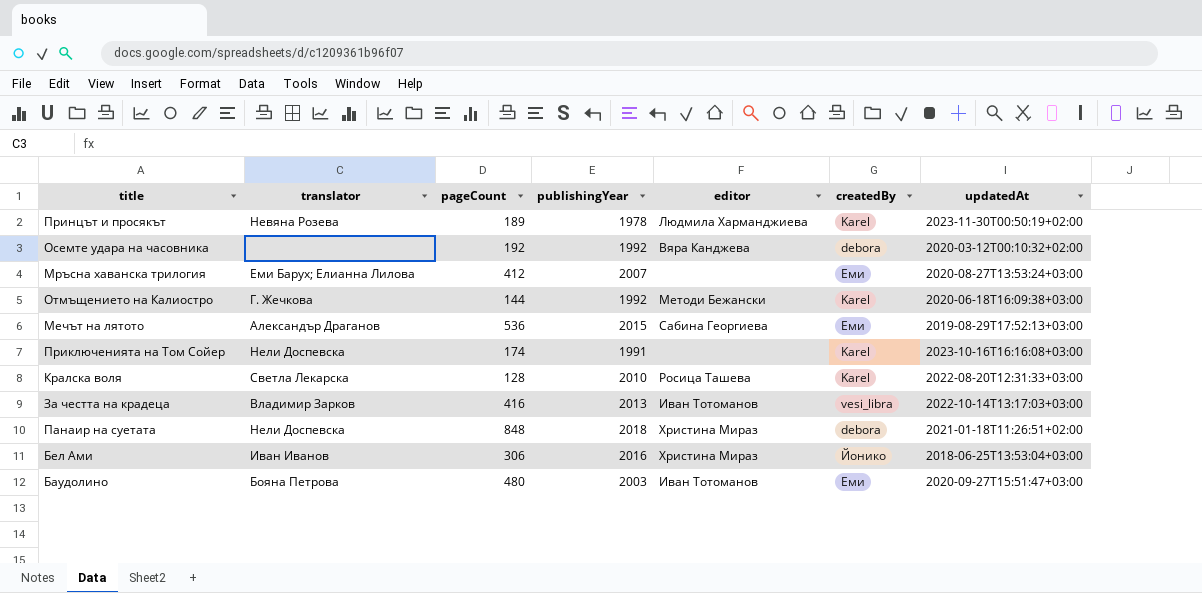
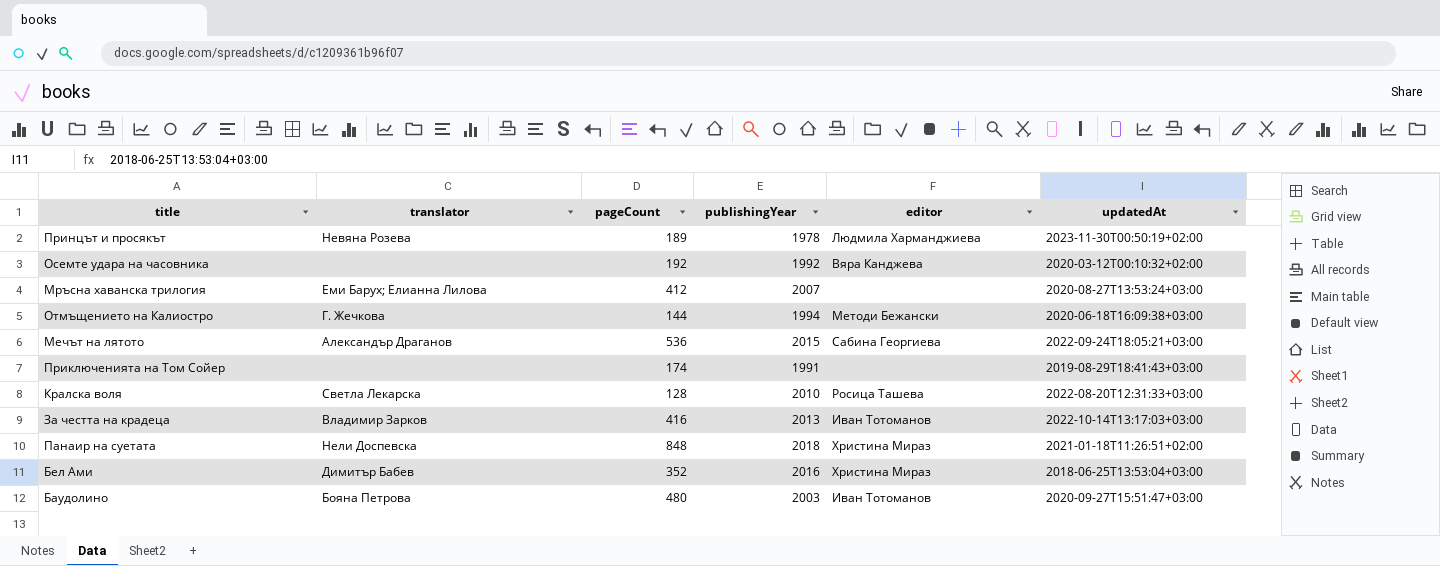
column createdBy | position: 6 -> none
Отмъщението на Калиостро | publishingYear: 1992 -> 1994
Мечът на лятото | updatedAt: 2019-08-29T17:52:13+03:00 -> 2022-09-24T18:05:21+03:00
Приключенията на Том Сойер | translator: Нели Доспевска -> none
Приключенията на Том Сойер | updatedAt: 2023-10-16T16:16:08+03:00 -> 2019-08-29T18:41:43+03:00
Бел Ами | translator: Иван Иванов -> Димитър Бабев
Бел Ами | pageCount: 306 -> 352

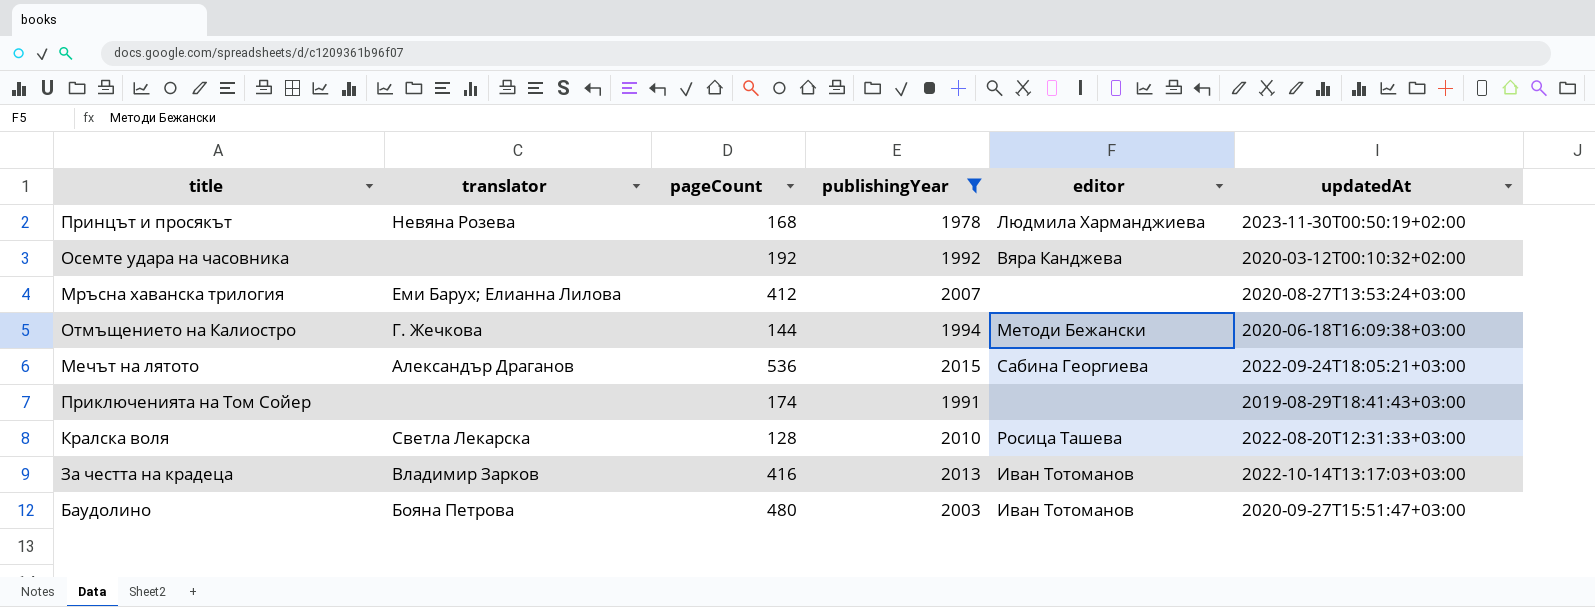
filter: none -> publishingYear <= 2015
Принцът и просякът | pageCount: 189 -> 168

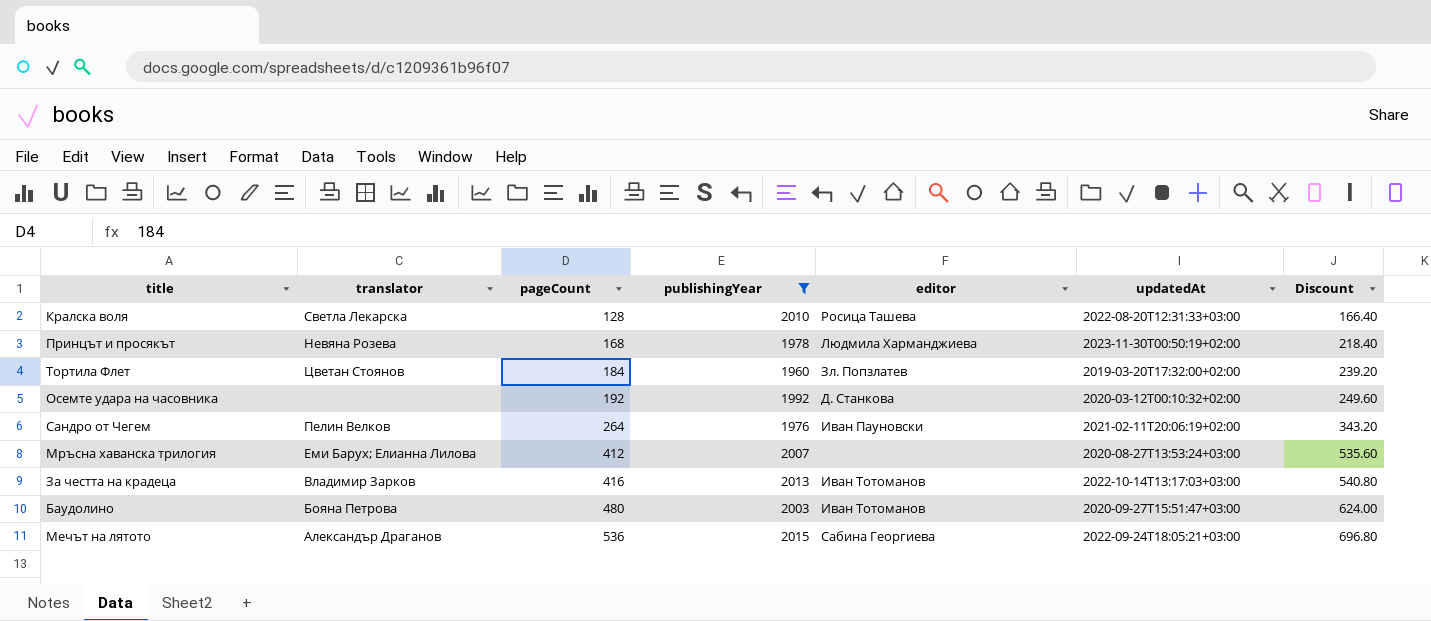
row order: none -> pageCount ascending
column Discount | formula: none -> [pageCount] * 1.3
row Отмъщението на Калиостро: Г. Жечкова | 144 | 1994 | Методи Бежански | 2020-06-18T16:09:38+03:00 -> none
row Приключенията на Том Сойер: none | 174 | 1991 | none | 2019-08-29T18:41:43+03:00 -> none
row Тортила Флет: none -> Цветан Стоянов | 184 | 1960 | Зл. Попзлатев | 2019-03-20T17:32:00+02:00 | 239.20
Осемте удара на часовника | editor: Вяра Канджева -> Д. Станкова
row Сандро от Чегем: none -> Пелин Велков | 264 | 1976 | Иван Пауновски | 2021-02-11T20:06:19+02:00 | 343.20

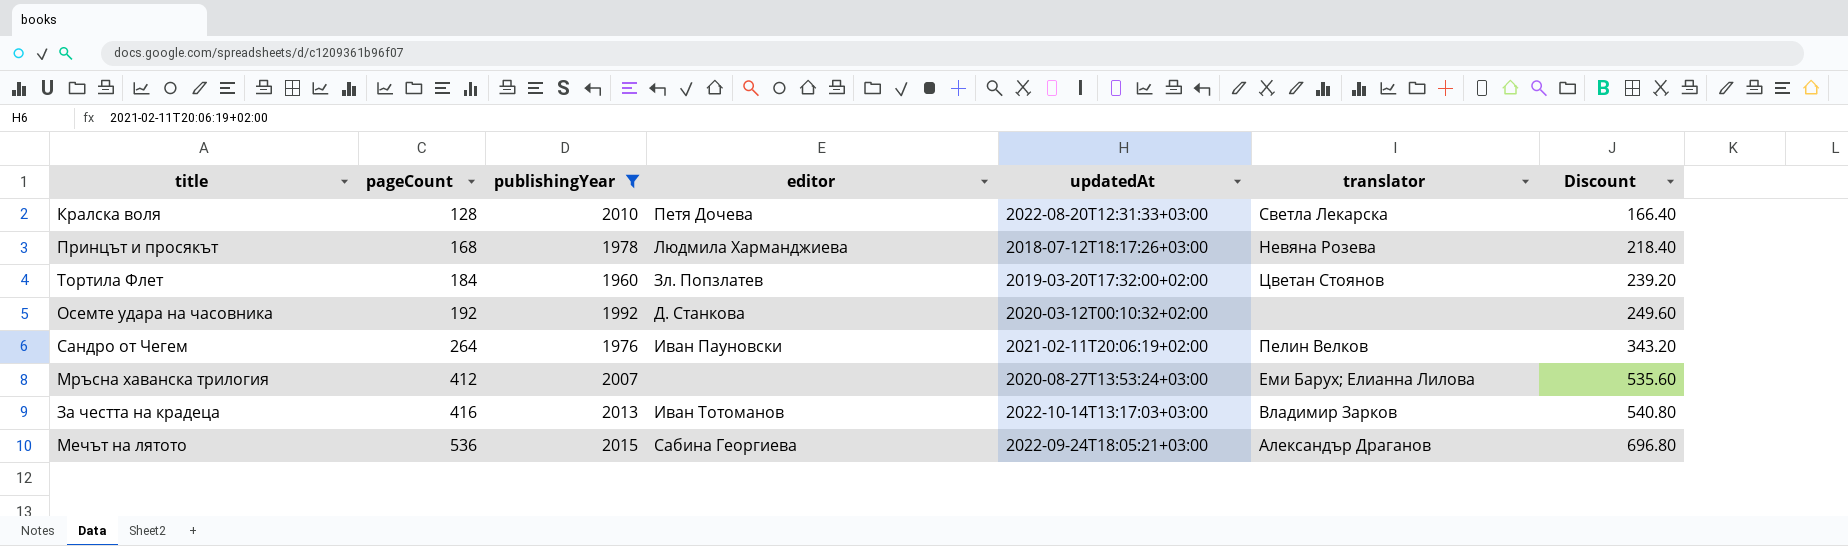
column translator | position: 2 -> 6
row Баудолино: Бояна Петрова | 480 | 2003 | Иван Тотоманов | 2020-09-27T15:51:47+03:00 | 624.00 -> none
Кралска воля | editor: Росица Ташева -> Петя Дочева
Принцът и просякът | updatedAt: 2023-11-30T00:50:19+02:00 -> 2018-07-12T18:17:26+03:00

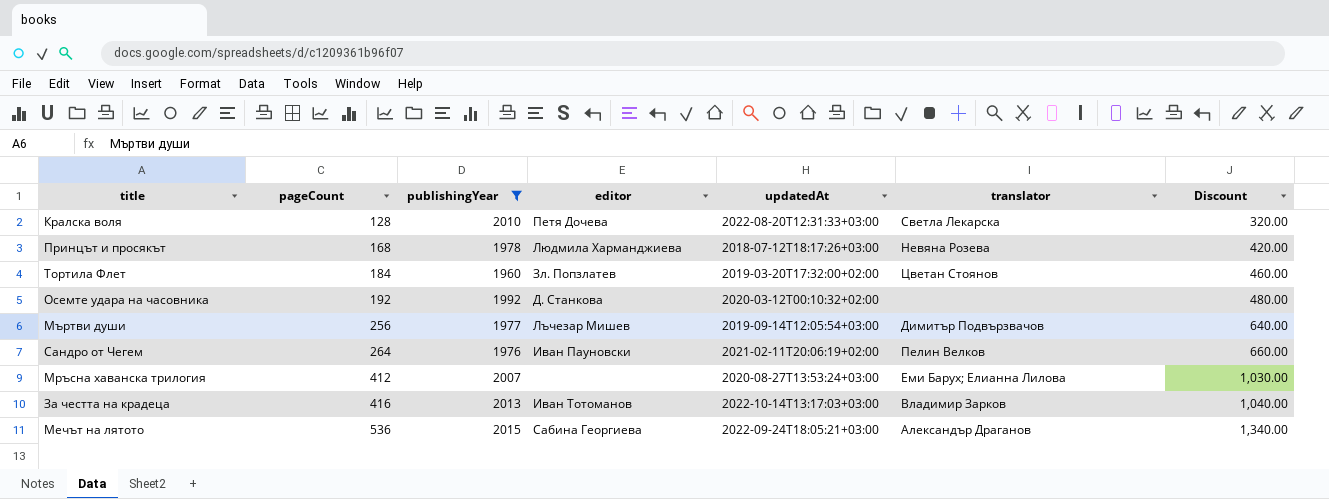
column Discount | formula: [pageCount] * 1.3 -> [pageCount] * 2.5
row Мъртви души: none -> 256 | 1977 | Лъчезар Мишев | 2019-09-14T12:05:54+03:00 | Димитър Подвързвачов | 640.00

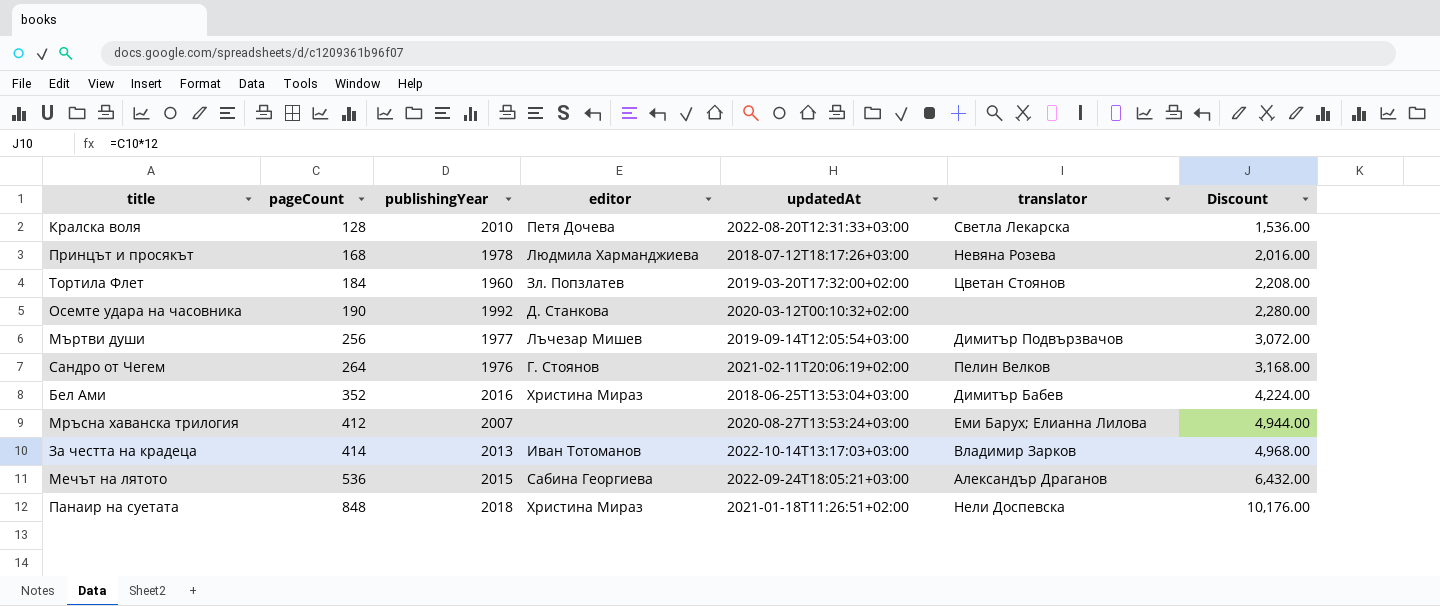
filter: publishingYear <= 2015 -> none
column Discount | formula: [pageCount] * 2.5 -> [pageCount] * 12
Осемте удара на часовника | pageCount: 192 -> 190
Сандро от Чегем | editor: Иван Пауновски -> Г. Стоянов
За честта на крадеца | pageCount: 416 -> 414

